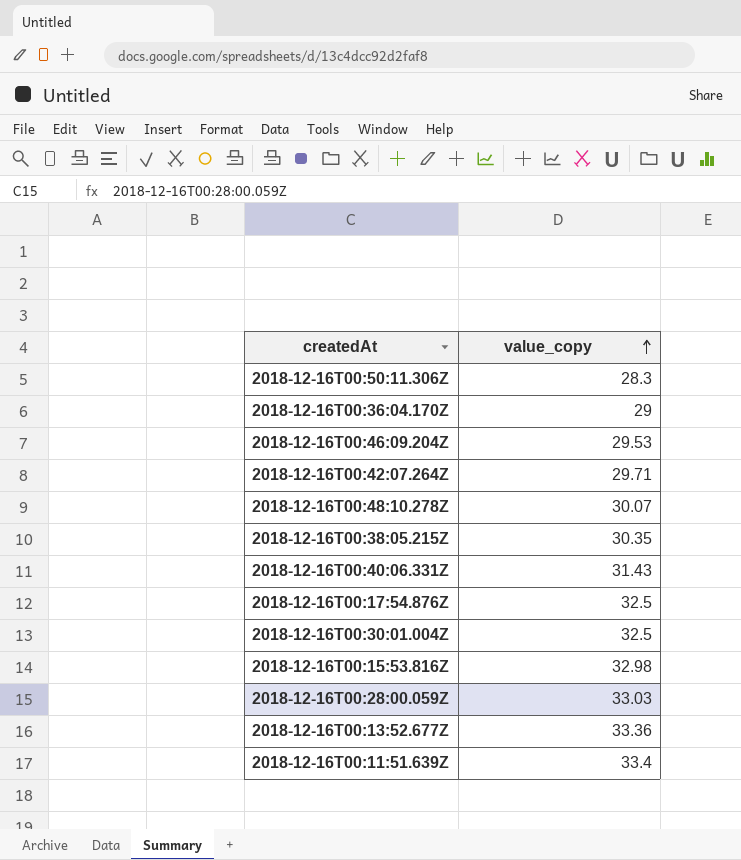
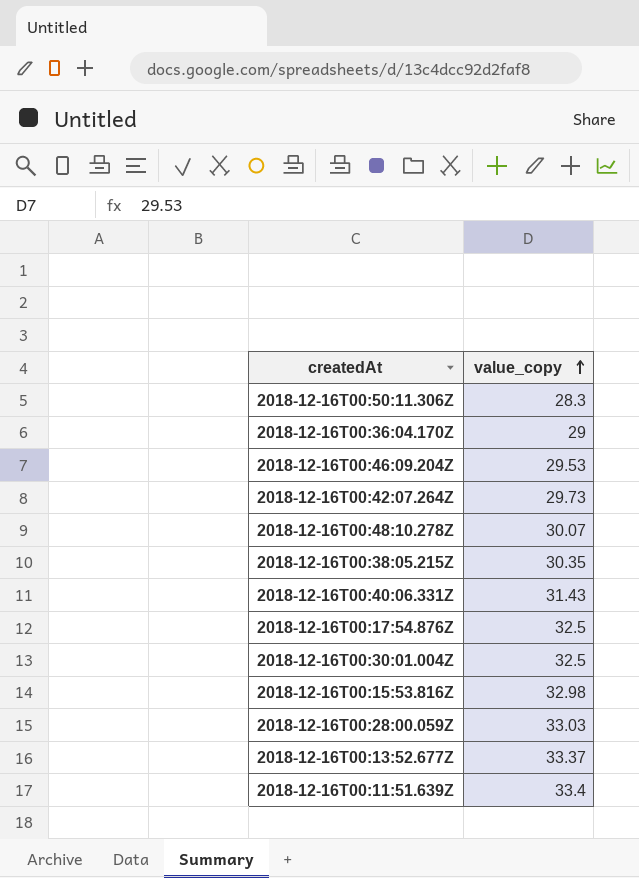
2018-12-16T00:42:07.264Z | value_copy: 29.71 -> 29.73
2018-12-16T00:13:52.677Z | value_copy: 33.36 -> 33.37

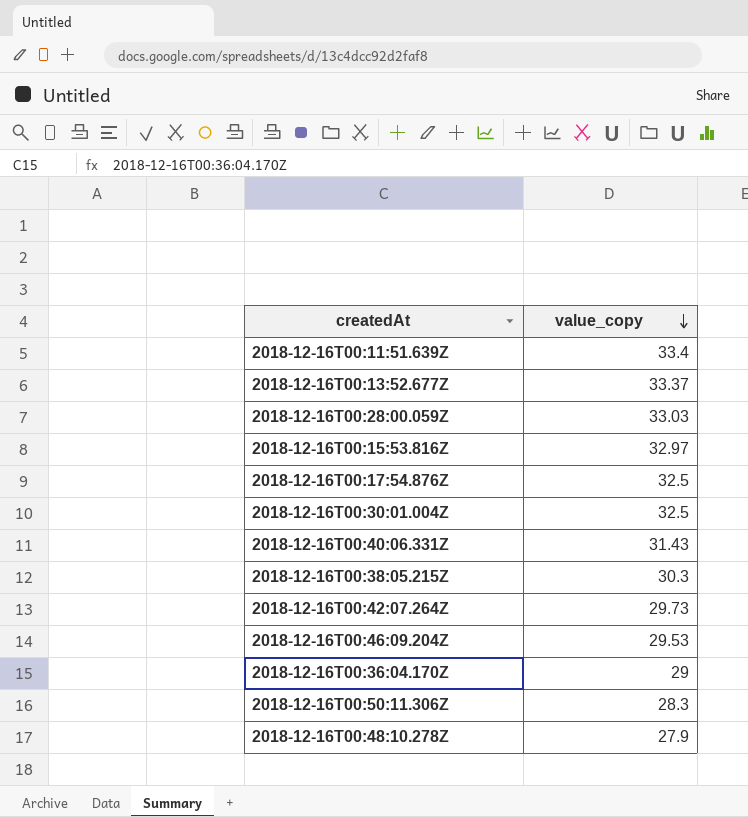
row order: value_copy ascending -> value_copy descending
2018-12-16T00:15:53.816Z | value_copy: 32.98 -> 32.97
2018-12-16T00:38:05.215Z | value_copy: 30.35 -> 30.3
2018-12-16T00:48:10.278Z | value_copy: 30.07 -> 27.9

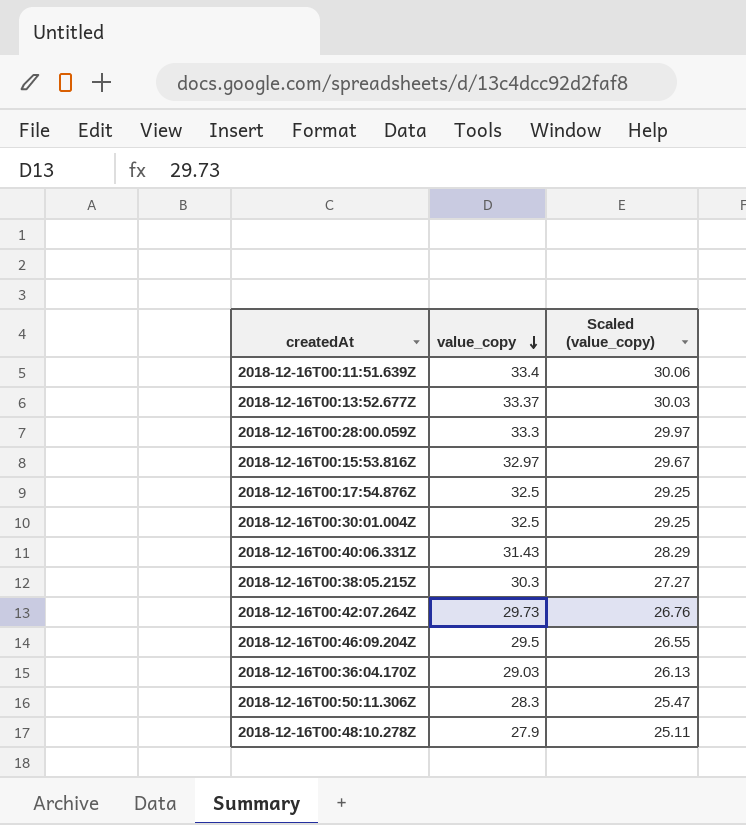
column Scaled (value_copy) | formula: none -> [value_copy] * 0.9
2018-12-16T00:28:00.059Z | value_copy: 33.03 -> 33.3
2018-12-16T00:46:09.204Z | value_copy: 29.53 -> 29.5
2018-12-16T00:36:04.170Z | value_copy: 29 -> 29.03

